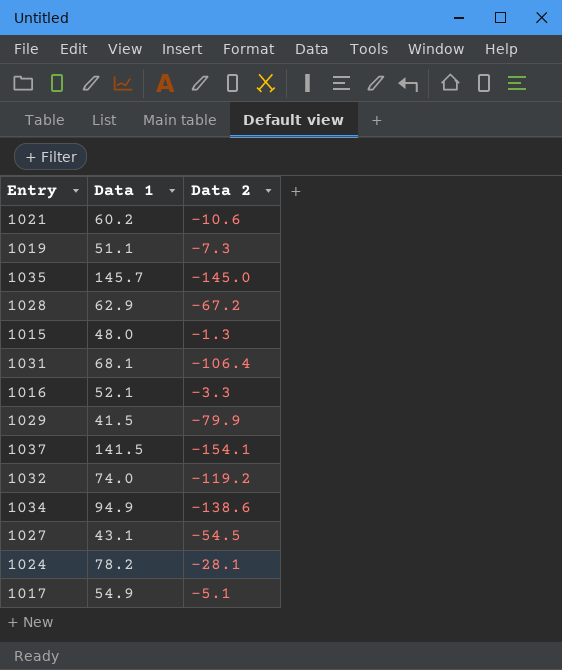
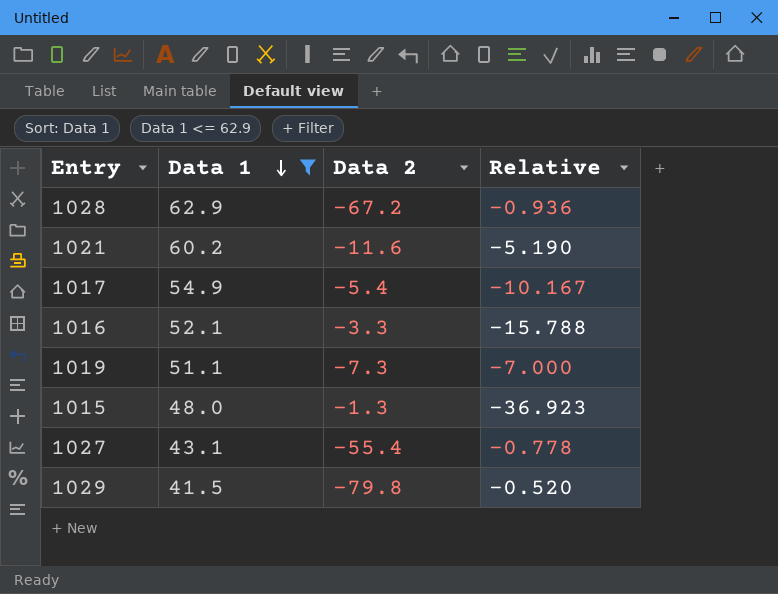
filter: none -> Data 1 <= 62.9
row order: none -> Data 1 descending
column Relative | formula: none -> [Data 1] / [Data 2]
1021 | Data 2: -10.6 -> -11.6
1017 | Data 2: -5.1 -> -5.4
1027 | Data 2: -54.5 -> -55.4
1029 | Data 2: -79.9 -> -79.8

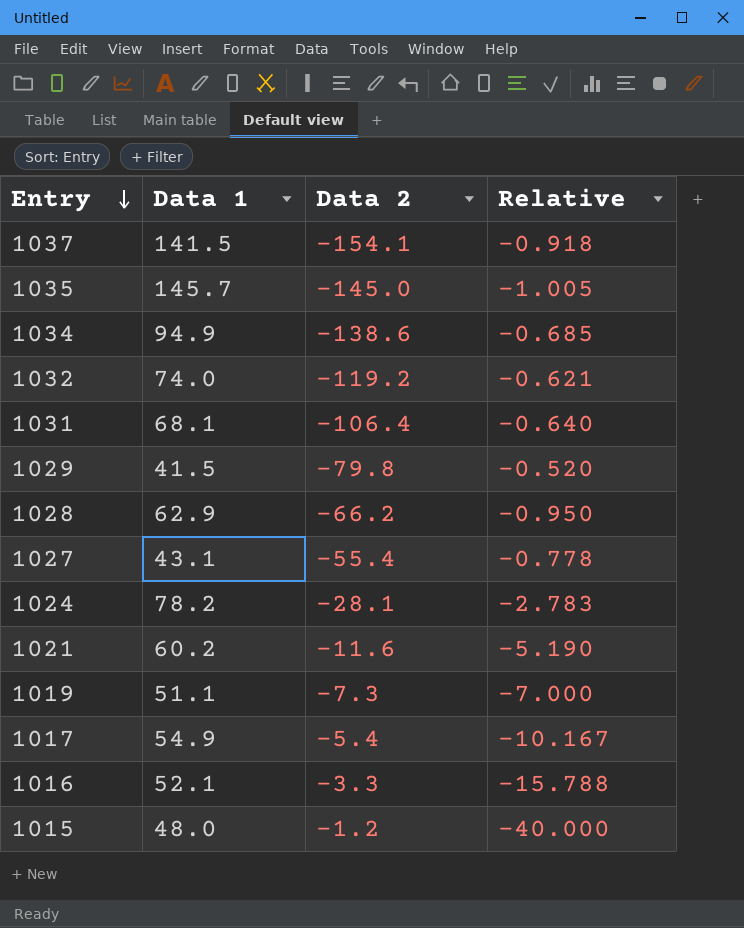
filter: Data 1 <= 62.9 -> none
row order: Data 1 descending -> Entry descending
1028 | Data 2: -67.2 -> -66.2
1028 | Relative: -0.936 -> -0.950
1015 | Data 2: -1.3 -> -1.2
1015 | Relative: -36.923 -> -40.000

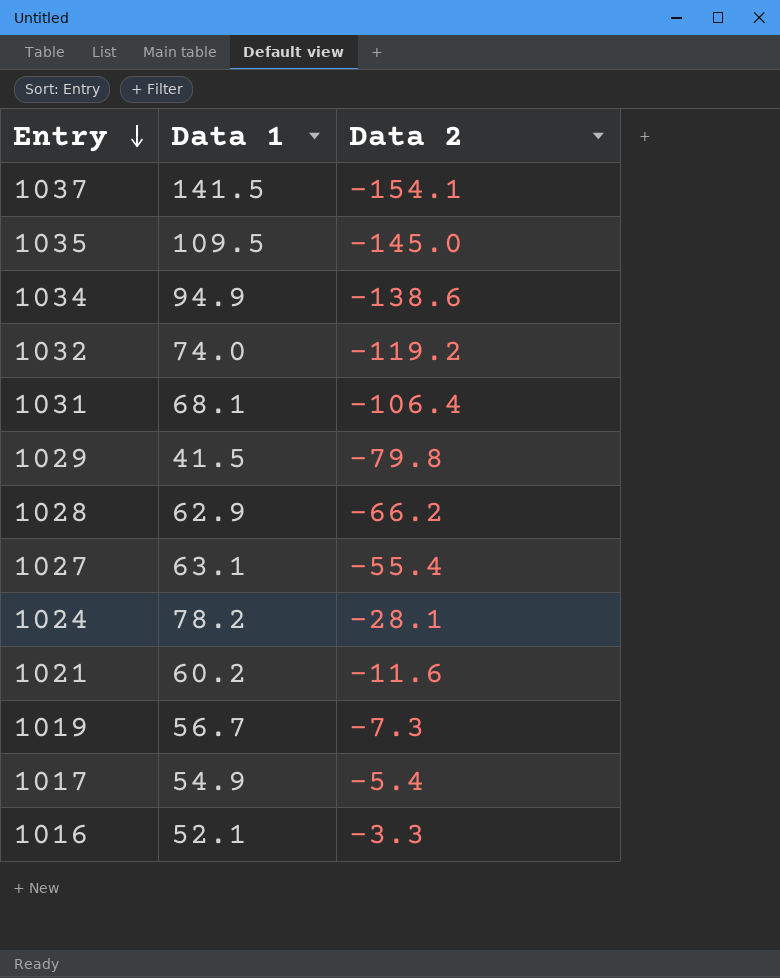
column Relative | formula: [Data 1] / [Data 2] -> none
row 1015: 48.0 | -1.2 | -40.000 -> none
1035 | Data 1: 145.7 -> 109.5
1027 | Data 1: 43.1 -> 63.1
1019 | Data 1: 51.1 -> 56.7

